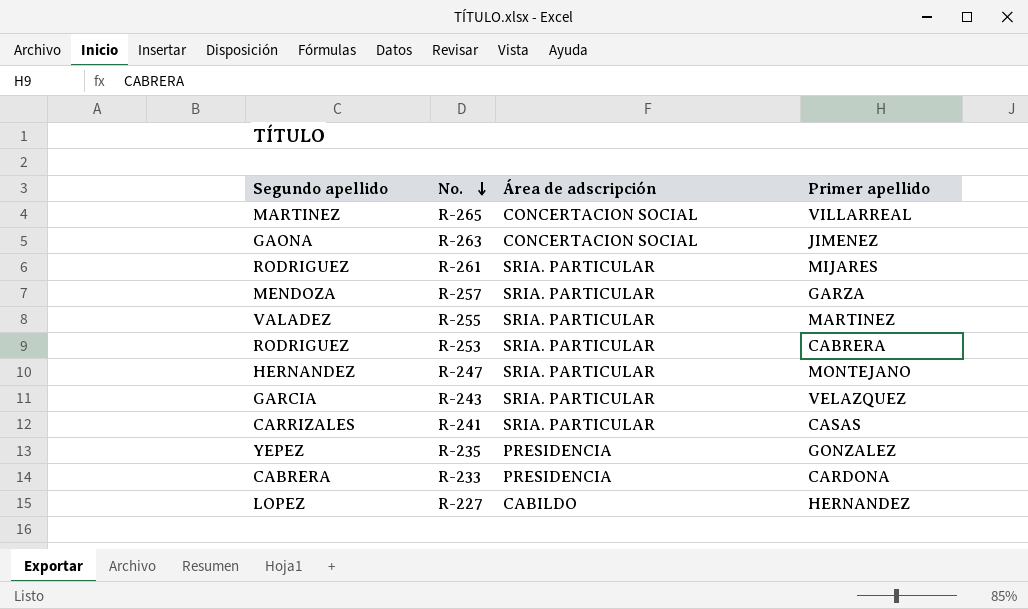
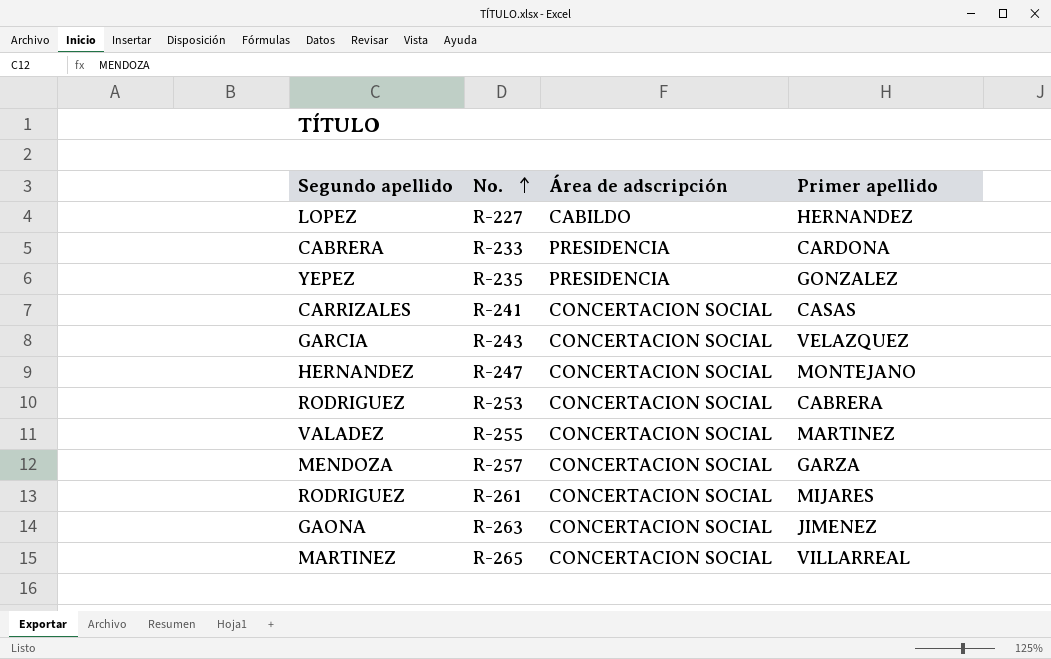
row order: No. descending -> No. ascending
R-241 | Área de adscripción: SRIA. PARTICULAR -> CONCERTACION SOCIAL
R-243 | Área de adscripción: SRIA. PARTICULAR -> CONCERTACION SOCIAL
R-247 | Área de adscripción: SRIA. PARTICULAR -> CONCERTACION SOCIAL
R-253 | Área de adscripción: SRIA. PARTICULAR -> CONCERTACION SOCIAL
R-255 | Área de adscripción: SRIA. PARTICULAR -> CONCERTACION SOCIAL
R-257 | Área de adscripción: SRIA. PARTICULAR -> CONCERTACION SOCIAL
R-261 | Área de adscripción: SRIA. PARTICULAR -> CONCERTACION SOCIAL

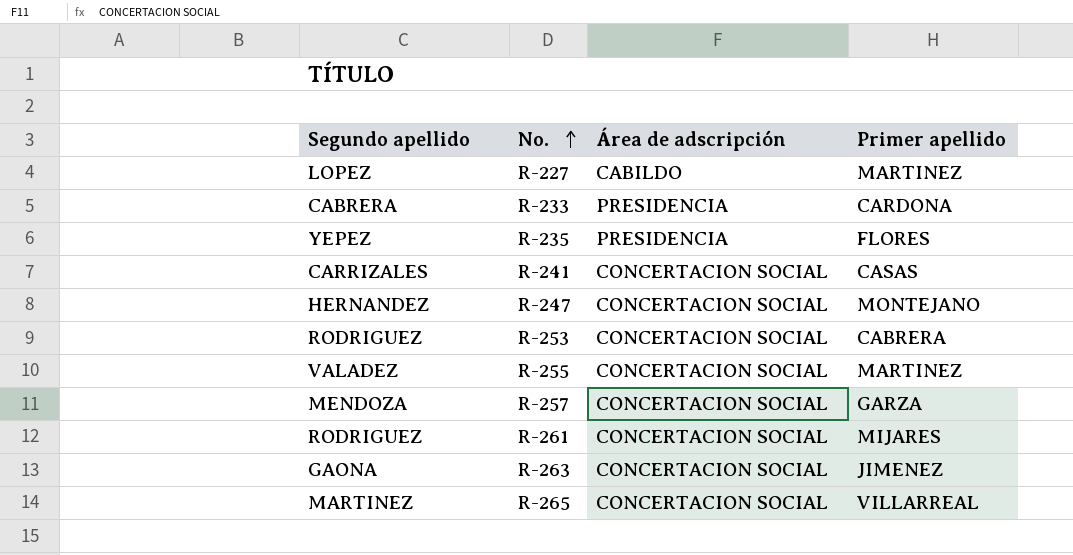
row R-243: GARCIA | CONCERTACION SOCIAL | VELAZQUEZ -> none
R-227 | Primer apellido: HERNANDEZ -> MARTINEZ
R-235 | Primer apellido: GONZALEZ -> FLORES

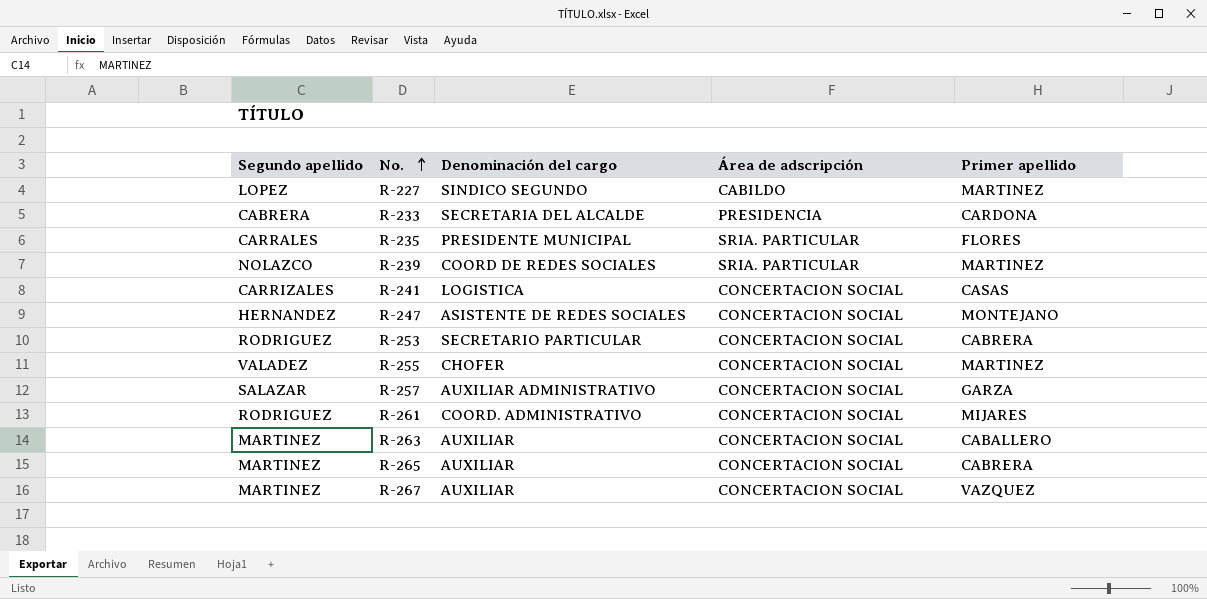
column Denominación del cargo | position: none -> 3
R-235 | Segundo apellido: YEPEZ -> CARRALES
R-235 | Área de adscripción: PRESIDENCIA -> SRIA. PARTICULAR
row R-239: none -> NOLAZCO | COORD DE REDES SOCIALES | SRIA. PARTICULAR | MARTINEZ
R-257 | Segundo apellido: MENDOZA -> SALAZAR
R-263 | Segundo apellido: GAONA -> MARTINEZ
R-263 | Primer apellido: JIMENEZ -> CABALLERO
R-265 | Primer apellido: VILLARREAL -> CABRERA
row R-267: none -> MARTINEZ | AUXILIAR | CONCERTACION SOCIAL | VAZQUEZ

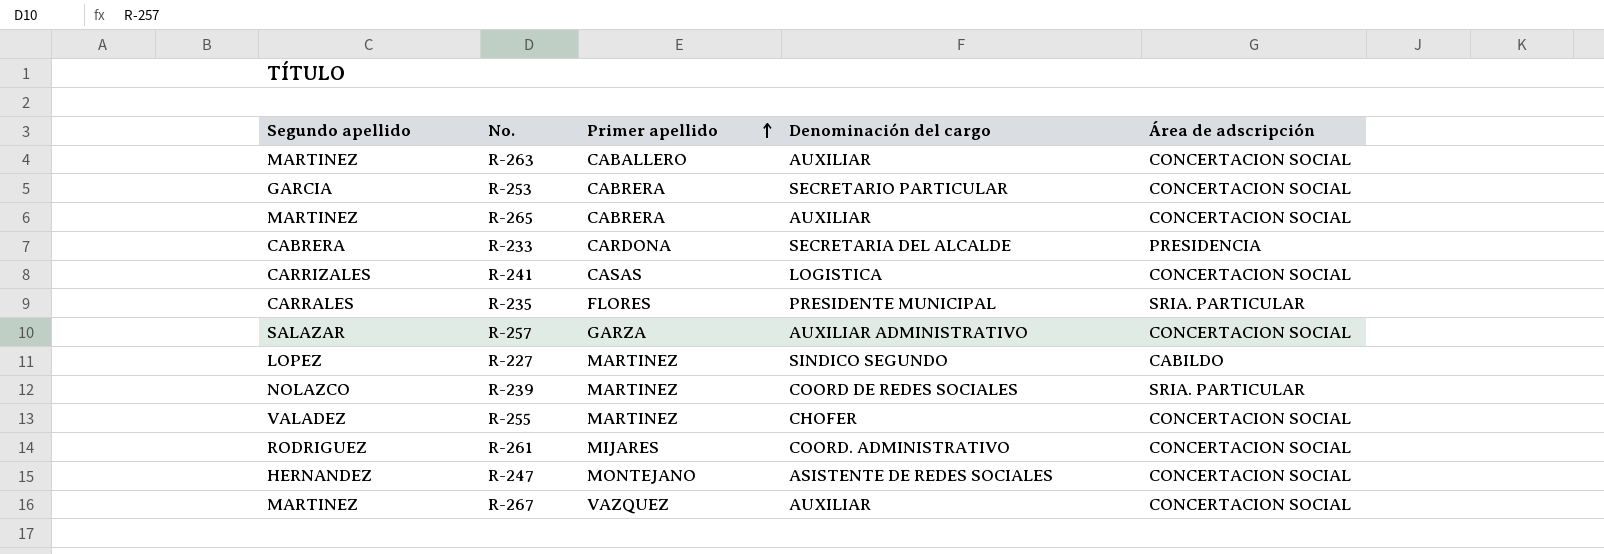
row order: No. ascending -> Primer apellido ascending
column Primer apellido | position: 5 -> 3
R-253 | Segundo apellido: RODRIGUEZ -> GARCIA

